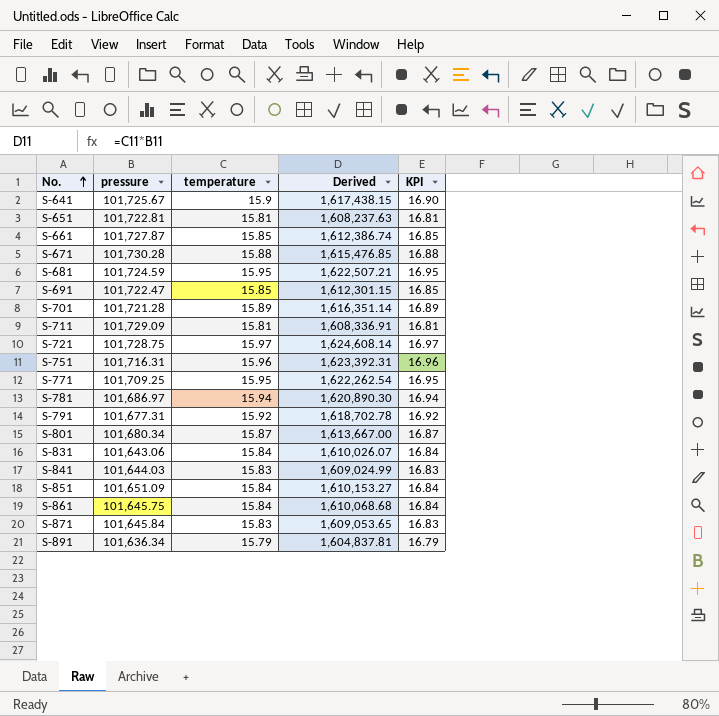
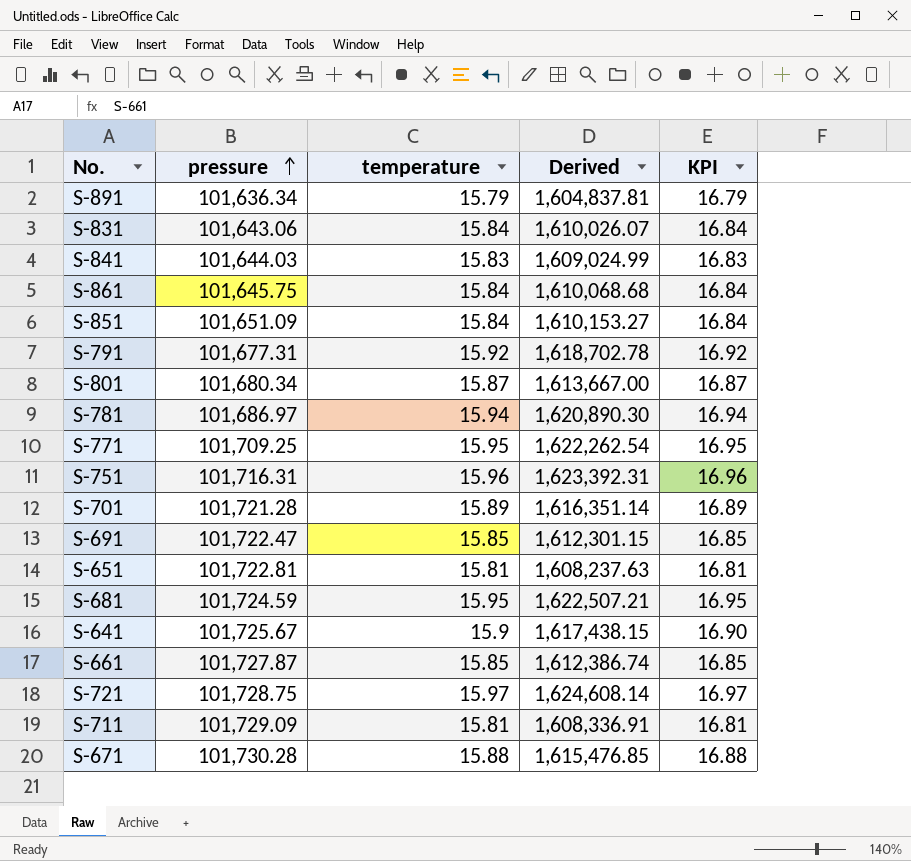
row order: No. ascending -> pressure ascending
row S-871: 101,645.84 | 15.83 | 1,609,053.65 | 16.83 -> none

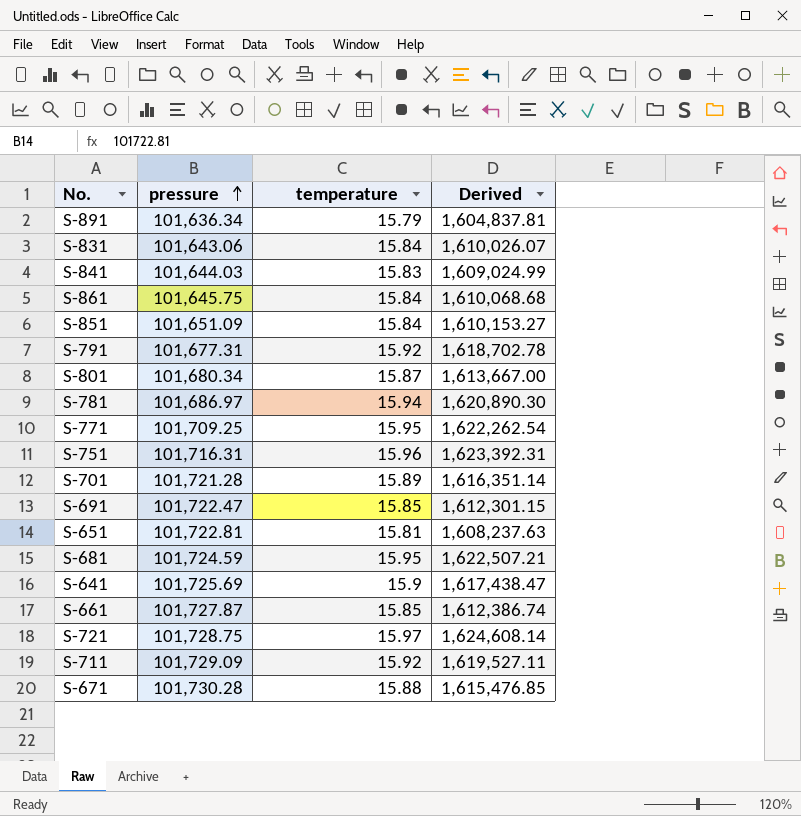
column KPI | formula: [temperature] + 1 -> none
S-641 | pressure: 101,725.67 -> 101,725.69
S-641 | Derived: 1,617,438.15 -> 1,617,438.47
S-711 | temperature: 15.81 -> 15.92
S-711 | Derived: 1,608,336.91 -> 1,619,527.11

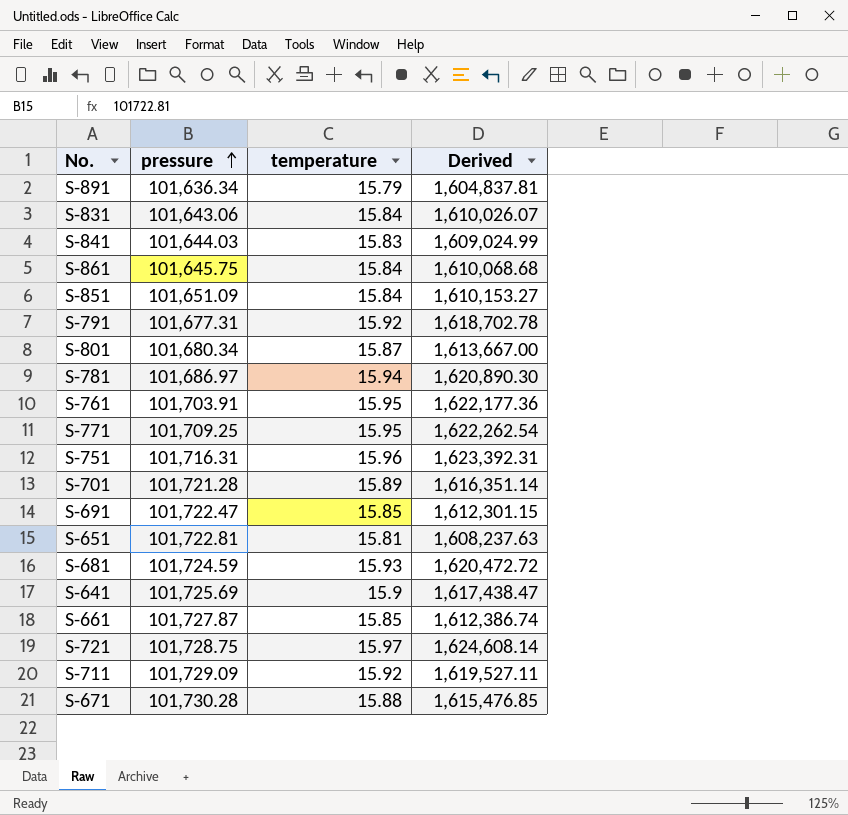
row S-761: none -> 101,703.91 | 15.95 | 1,622,177.36
S-681 | temperature: 15.95 -> 15.93
S-681 | Derived: 1,622,507.21 -> 1,620,472.72

